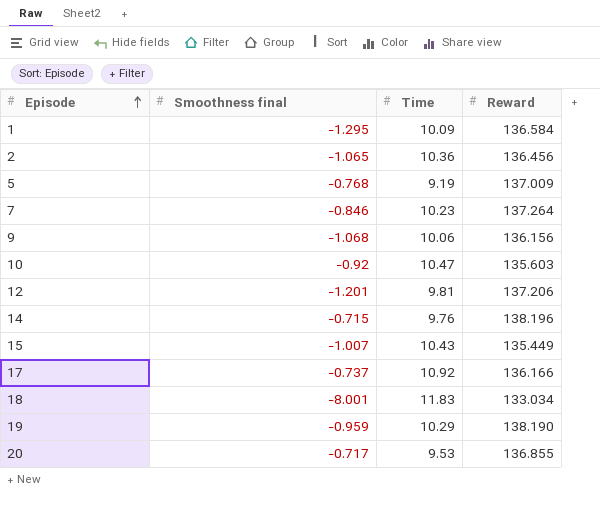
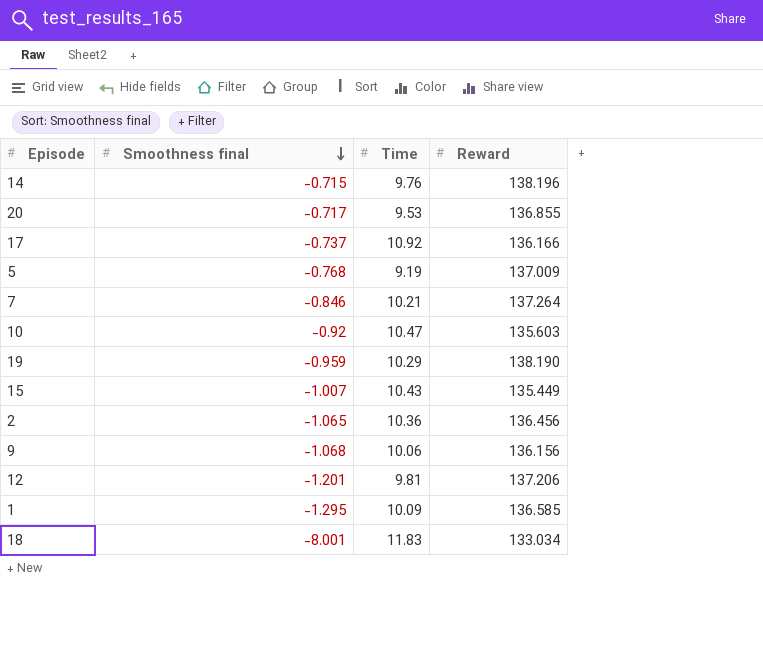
row order: Episode ascending -> Smoothness final descending
7 | Time: 10.23 -> 10.21
1 | Reward: 136.584 -> 136.585

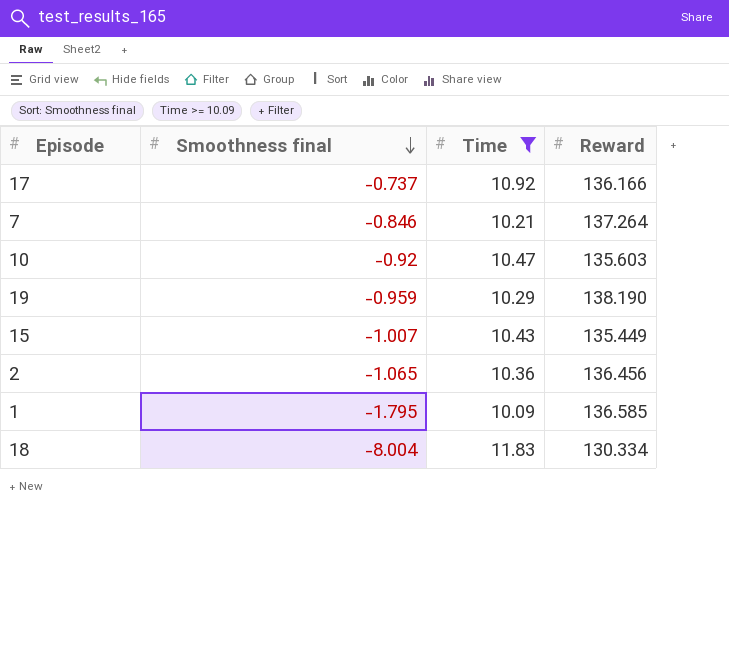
filter: none -> Time >= 10.09
1 | Smoothness final: -1.295 -> -1.795
18 | Smoothness final: -8.001 -> -8.004
18 | Reward: 133.034 -> 130.334

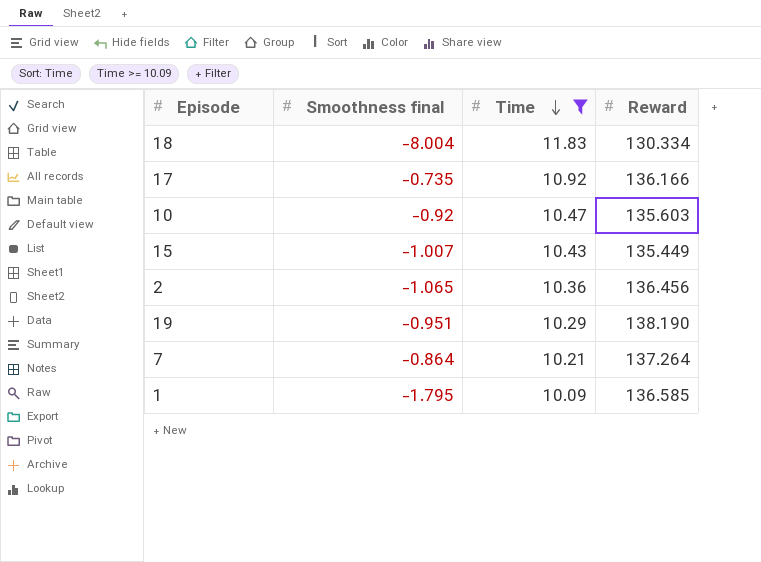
row order: Smoothness final descending -> Time descending
17 | Smoothness final: -0.737 -> -0.735
19 | Smoothness final: -0.959 -> -0.951
7 | Smoothness final: -0.846 -> -0.864

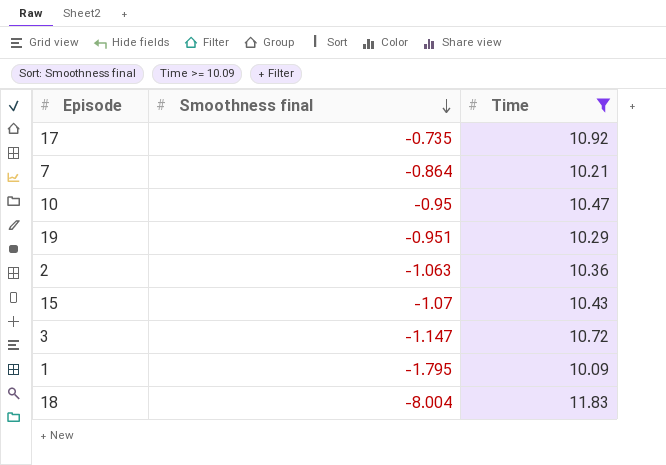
row order: Time descending -> Smoothness final descending
column Reward | position: 4 -> none
10 | Smoothness final: -0.92 -> -0.95
2 | Smoothness final: -1.065 -> -1.063
15 | Smoothness final: -1.007 -> -1.07
row 3: none -> -1.147 | 10.72

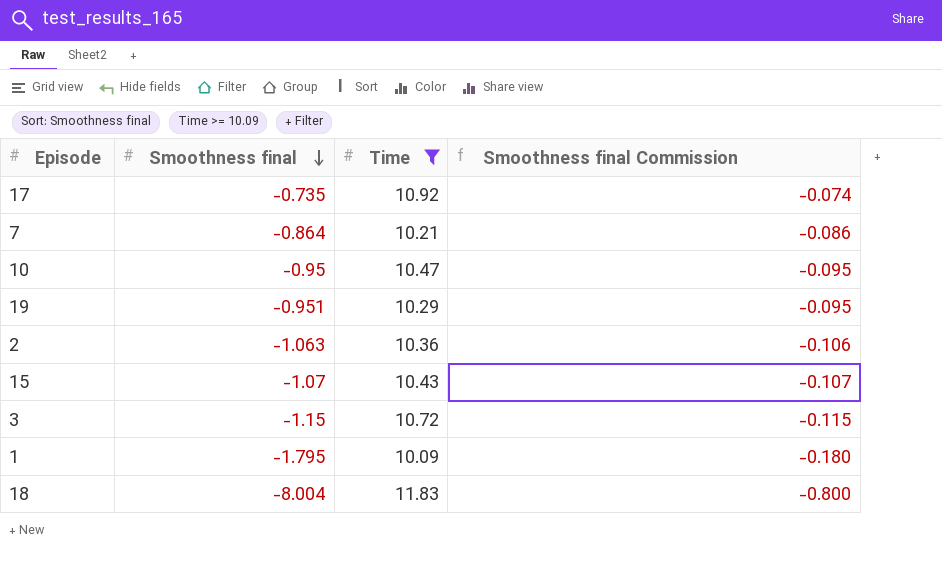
column Smoothness final Commission | formula: none -> [Smoothness final] * 0.1
3 | Smoothness final: -1.147 -> -1.15

